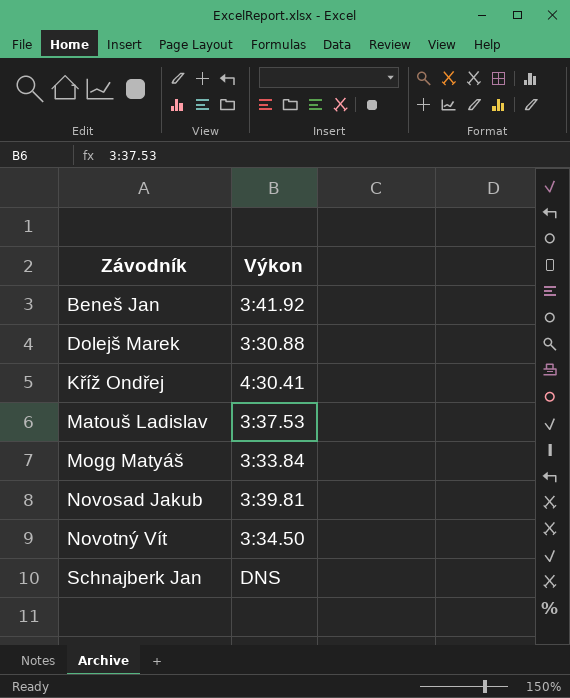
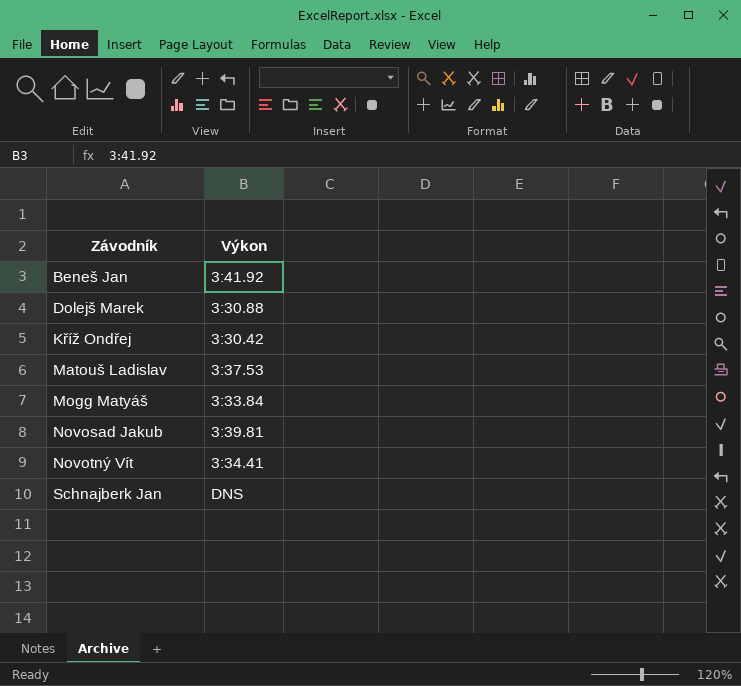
Kříž Ondřej | Výkon: 4:30.41 -> 3:30.42
Novotný Vít | Výkon: 3:34.50 -> 3:34.41

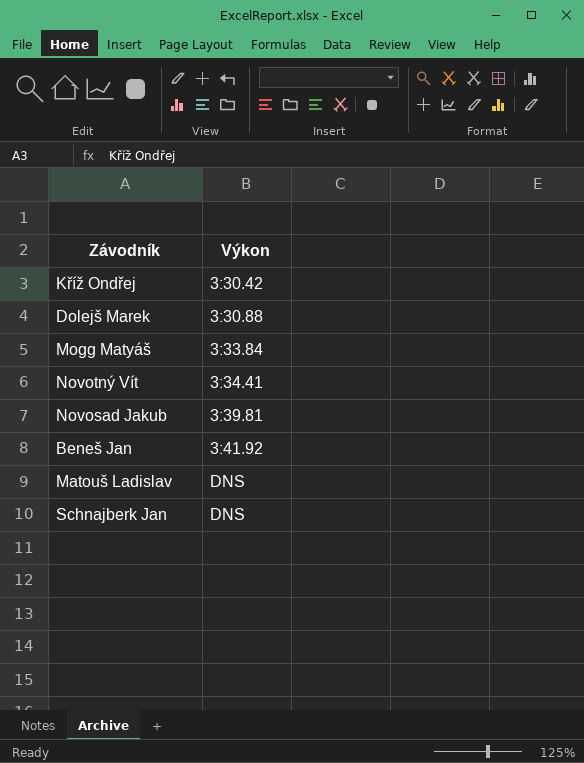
row order: Závodník ascending -> Výkon ascending
Matouš Ladislav | Výkon: 3:37.53 -> DNS

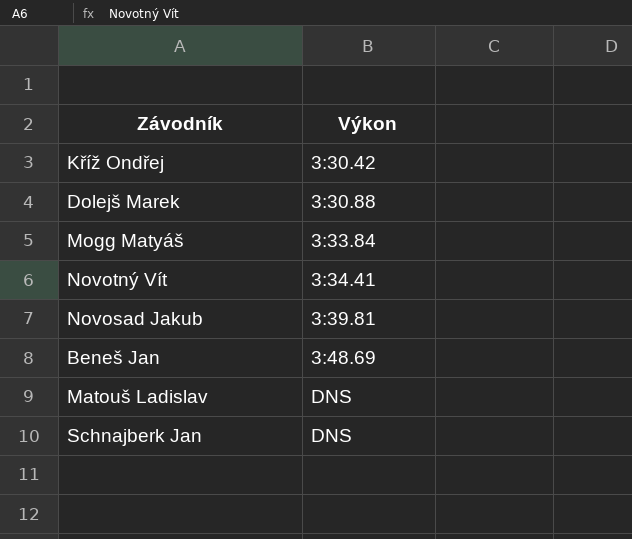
Beneš Jan | Výkon: 3:41.92 -> 3:48.69

